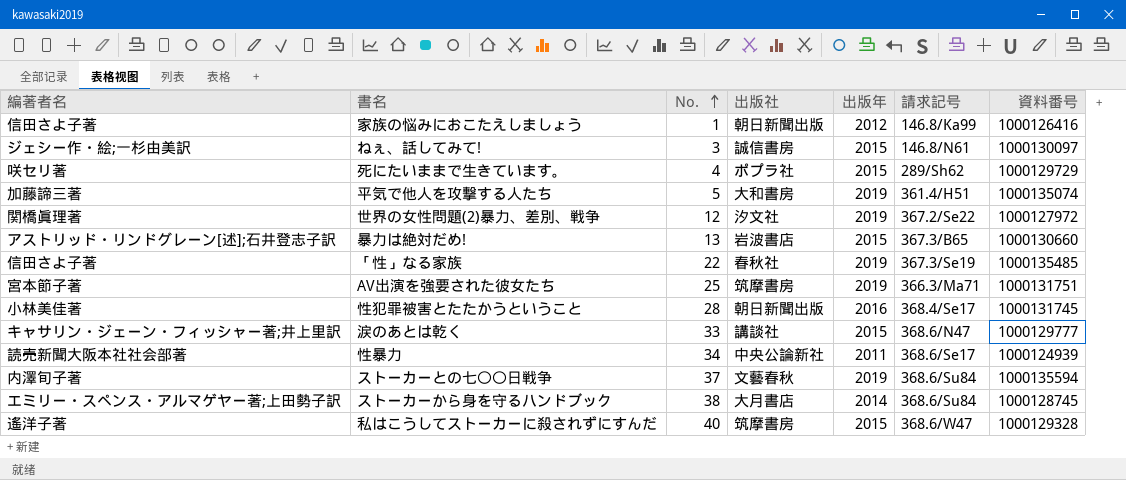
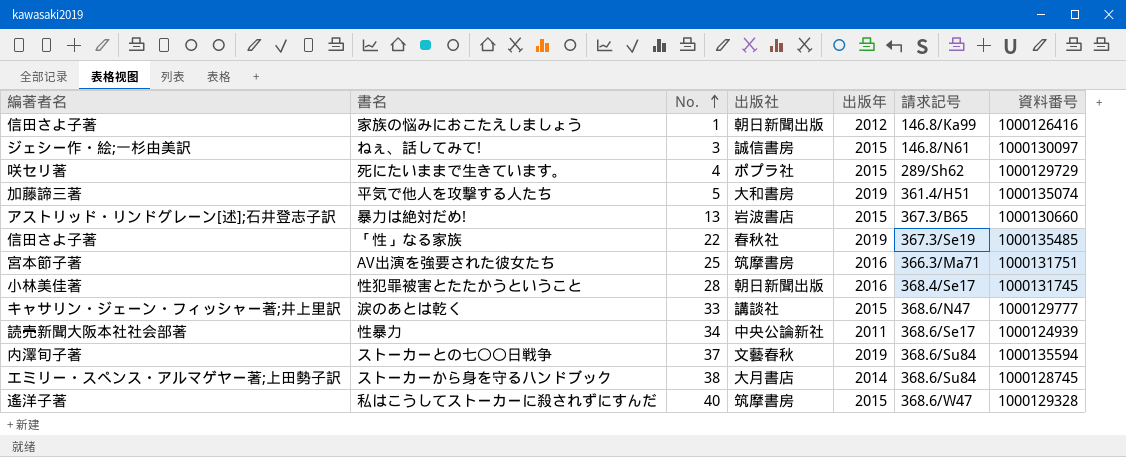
row 世界の女性問題(2)暴力、差別、戦争: 関橋眞理著 | 12 | 汐文社 | 2019 | 367.2/Se22 | 1000127972 -> none
AV出演を強要された彼女たち | 出版年: 2019 -> 2016

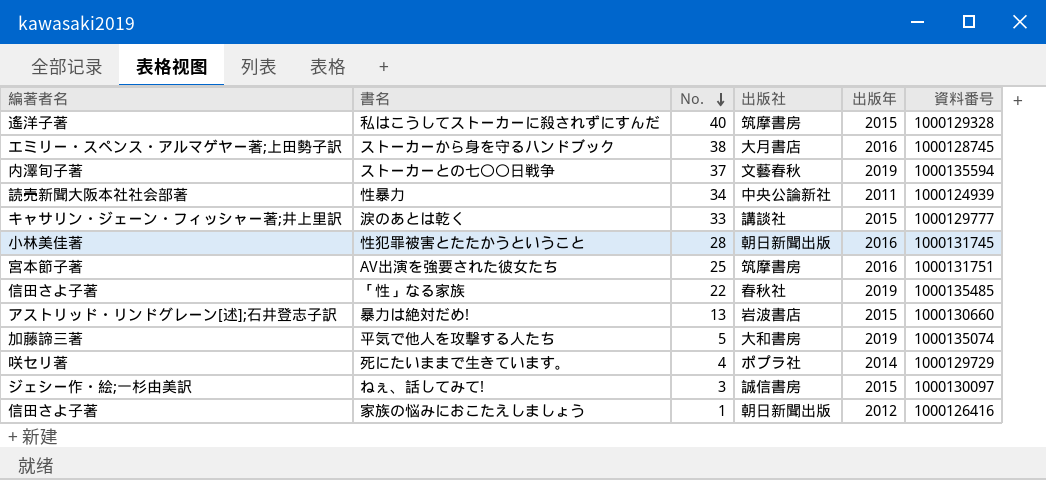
row order: No. ascending -> No. descending
column 請求記号 | position: 6 -> none
ストーカーから身を守るハンドブック | 出版年: 2014 -> 2016
死にたいままで生きています。 | 出版年: 2015 -> 2014

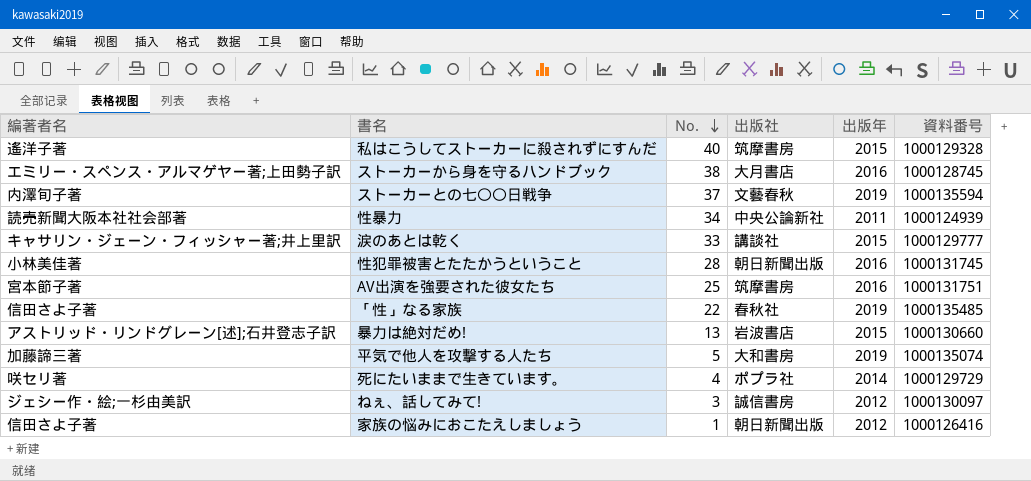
ねぇ、話してみて! | 出版年: 2015 -> 2012

